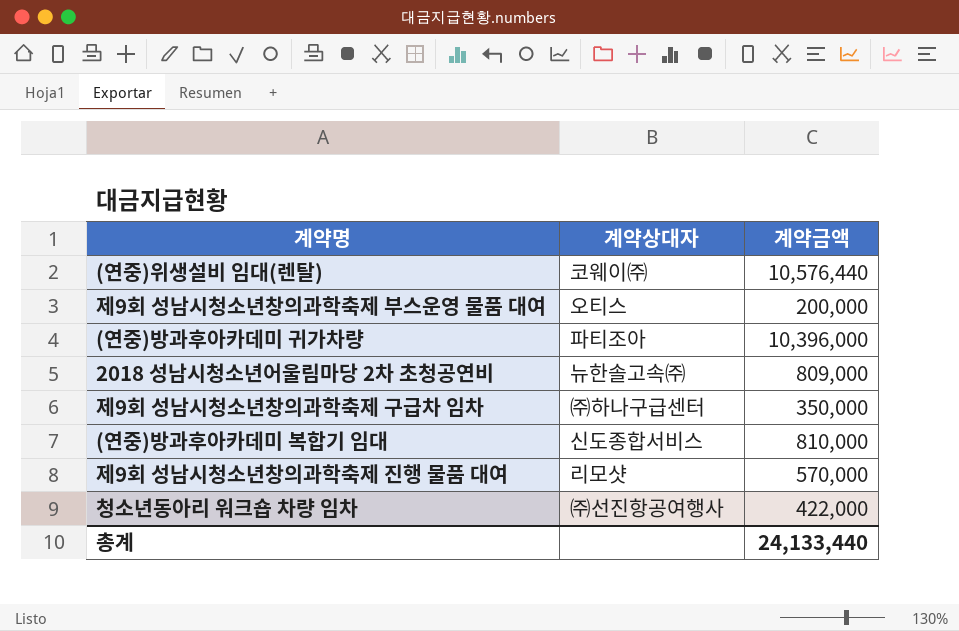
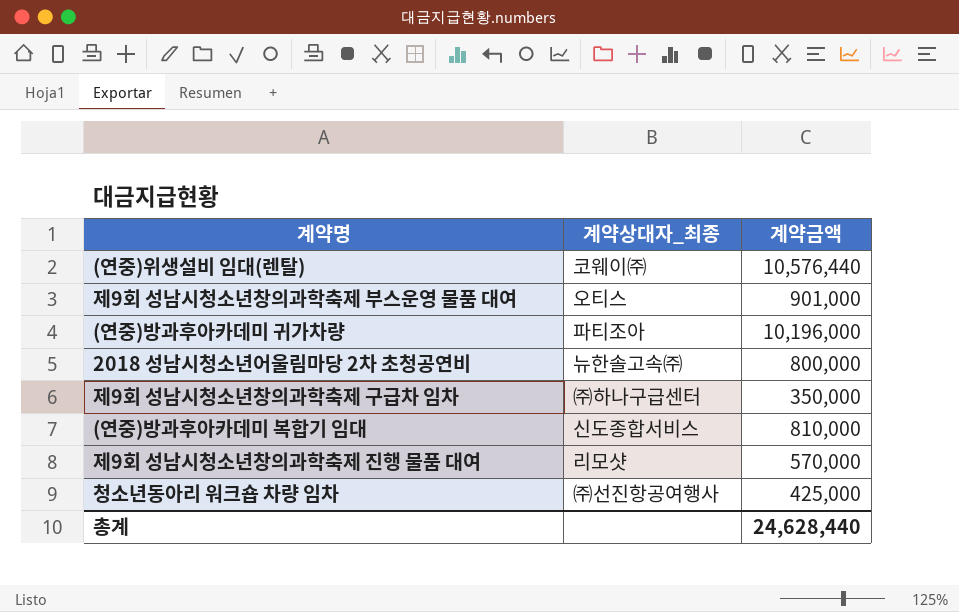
column name: 계약상대자 -> 계약상대자_최종
제9회 성남시청소년창의과학축제 부스운영 물품 대여 | 계약금액: 200,000 -> 901,000
(연중)방과후아카데미 귀가차량 | 계약금액: 10,396,000 -> 10,196,000
2018 성남시청소년어울림마당 2차 초청공연비 | 계약금액: 809,000 -> 800,000
청소년동아리 워크숍 차량 임차 | 계약금액: 422,000 -> 425,000
총계 | 계약금액: 24,133,440 -> 24,628,440

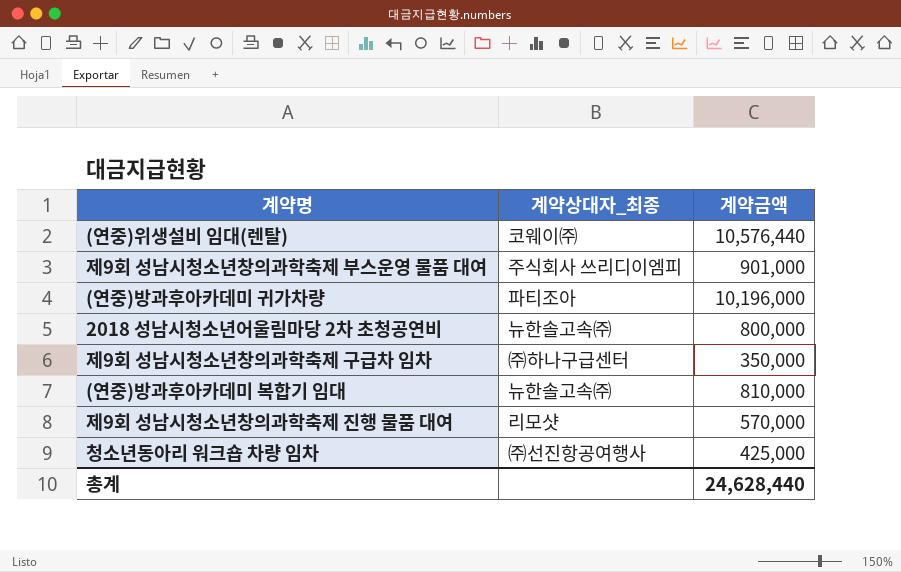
제9회 성남시청소년창의과학축제 부스운영 물품 대여 | 계약상대자_최종: 오티스 -> 주식회사 쓰리디이엠피
(연중)방과후아카데미 복합기 임대 | 계약상대자_최종: 신도종합서비스 -> 뉴한솔고속㈜

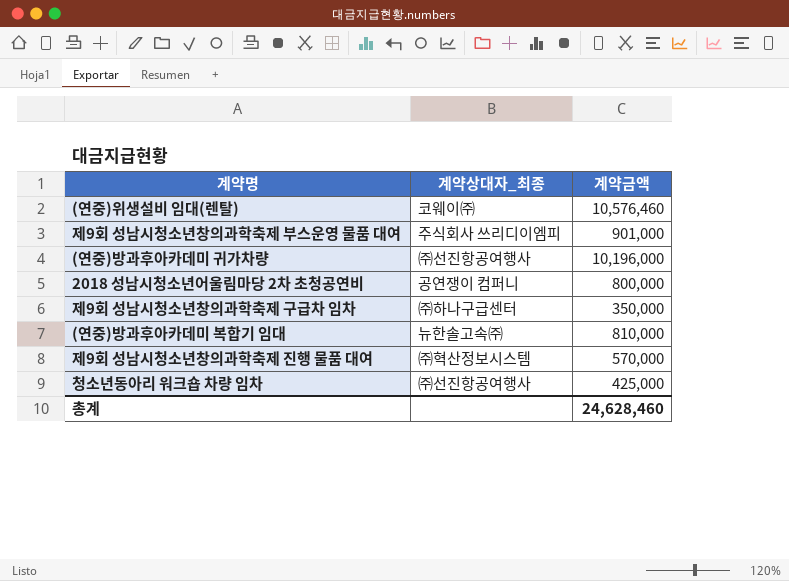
(연중)위생설비 임대(렌탈) | 계약금액: 10,576,440 -> 10,576,460
(연중)방과후아카데미 귀가차량 | 계약상대자_최종: 파티조아 -> ㈜선진항공여행사
2018 성남시청소년어울림마당 2차 초청공연비 | 계약상대자_최종: 뉴한솔고속㈜ -> 공연쟁이 컴퍼니
제9회 성남시청소년창의과학축제 진행 물품 대여 | 계약상대자_최종: 리모샷 -> ㈜혁산정보시스템
총계 | 계약금액: 24,628,440 -> 24,628,460

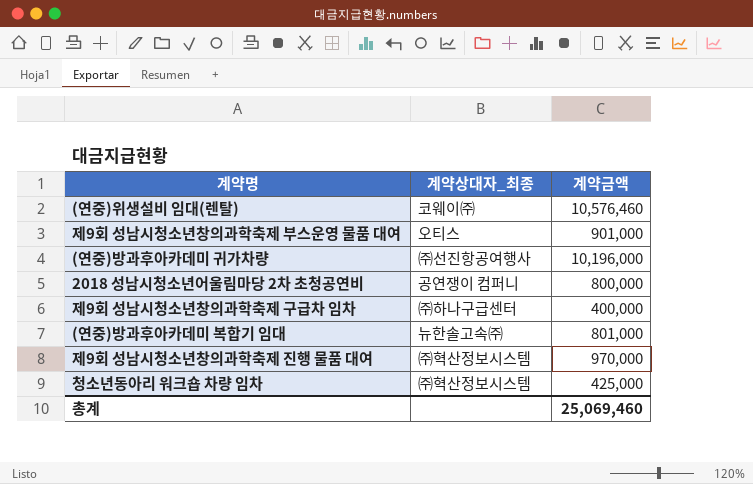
제9회 성남시청소년창의과학축제 부스운영 물품 대여 | 계약상대자_최종: 주식회사 쓰리디이엠피 -> 오티스
제9회 성남시청소년창의과학축제 구급차 임차 | 계약금액: 350,000 -> 400,000
(연중)방과후아카데미 복합기 임대 | 계약금액: 810,000 -> 801,000
제9회 성남시청소년창의과학축제 진행 물품 대여 | 계약금액: 570,000 -> 970,000
청소년동아리 워크숍 차량 임차 | 계약상대자_최종: ㈜선진항공여행사 -> ㈜혁산정보시스템
총계 | 계약금액: 24,628,460 -> 25,069,460

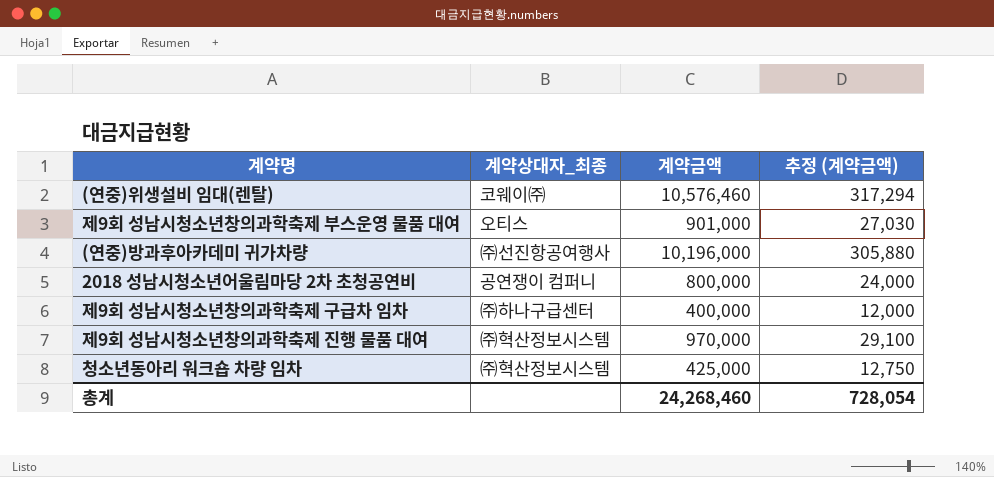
column 추정 (계약금액) | formula: none -> [계약금액] * 0.03
row (연중)방과후아카데미 복합기 임대: 뉴한솔고속㈜ | 801,000 -> none
총계 | 계약금액: 25,069,460 -> 24,268,460

